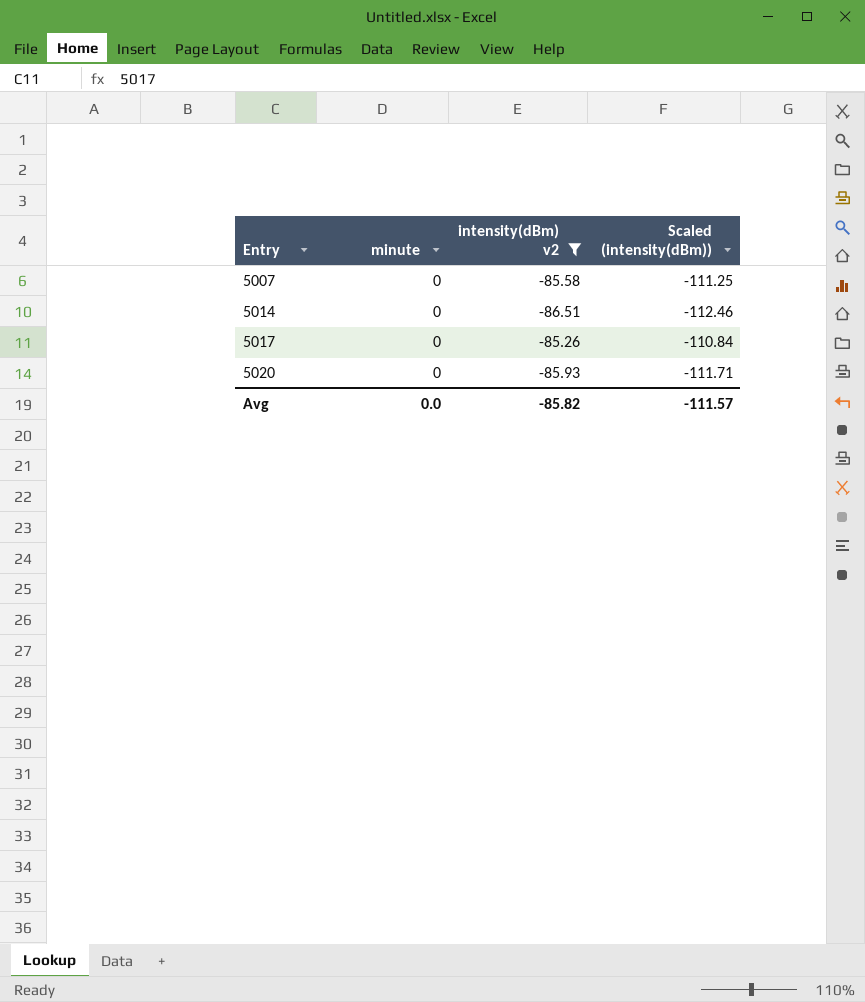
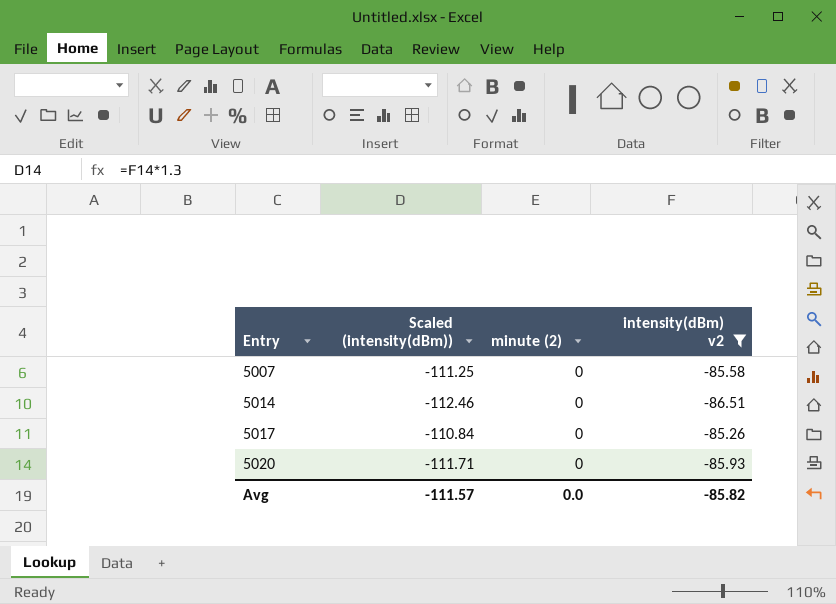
column Scaled (intensity(dBm)) | position: 4 -> 2
column name: minute -> minute (2)

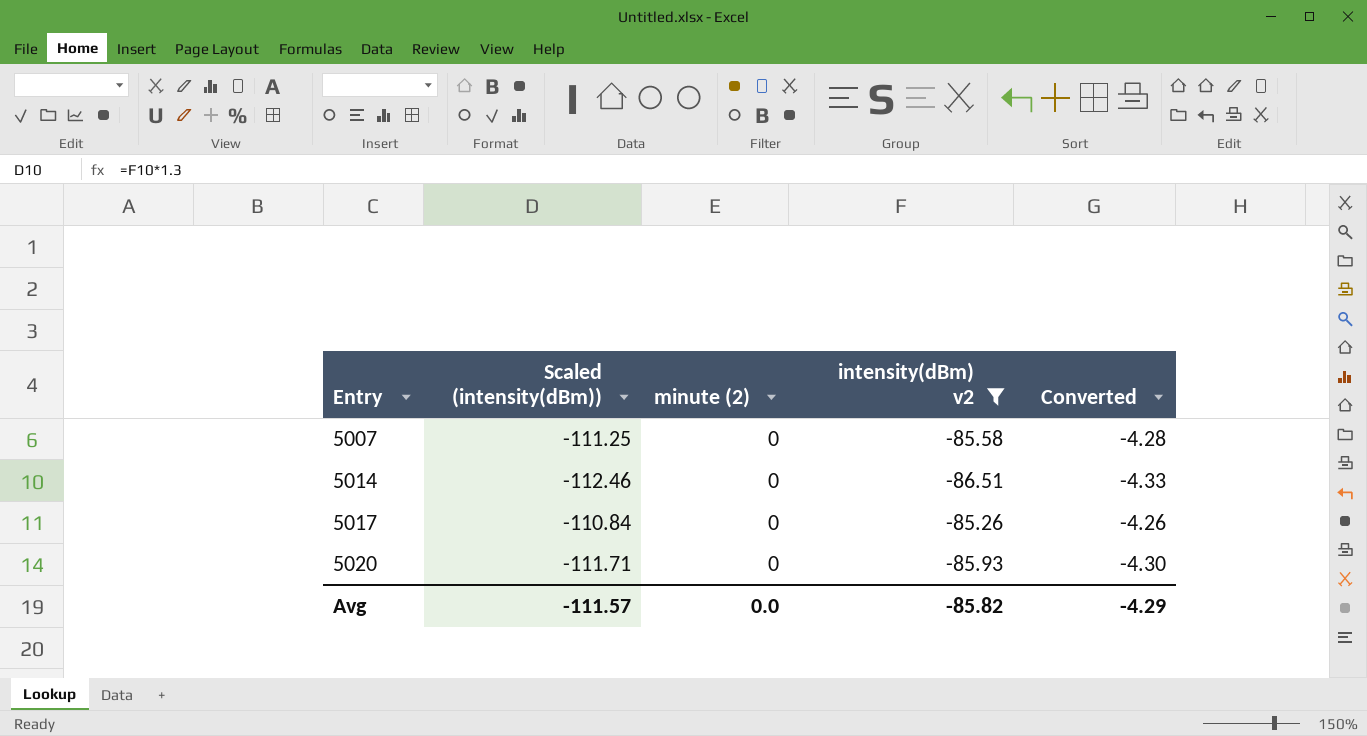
column Converted | formula: none -> [intensity(dBm) v2] * 0.05

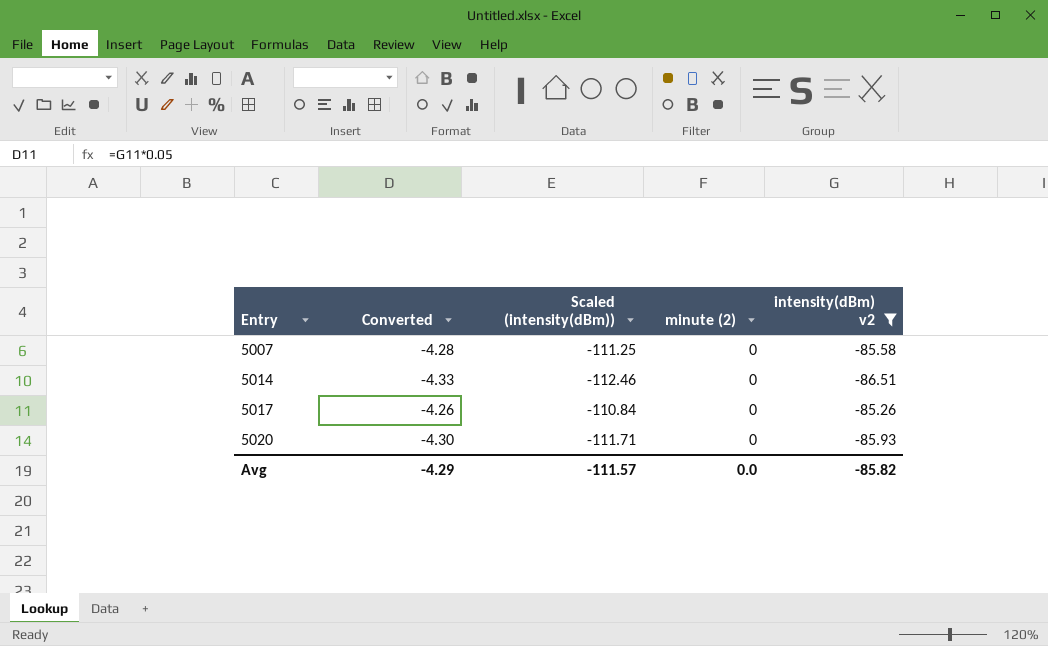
column Converted | position: 5 -> 2

